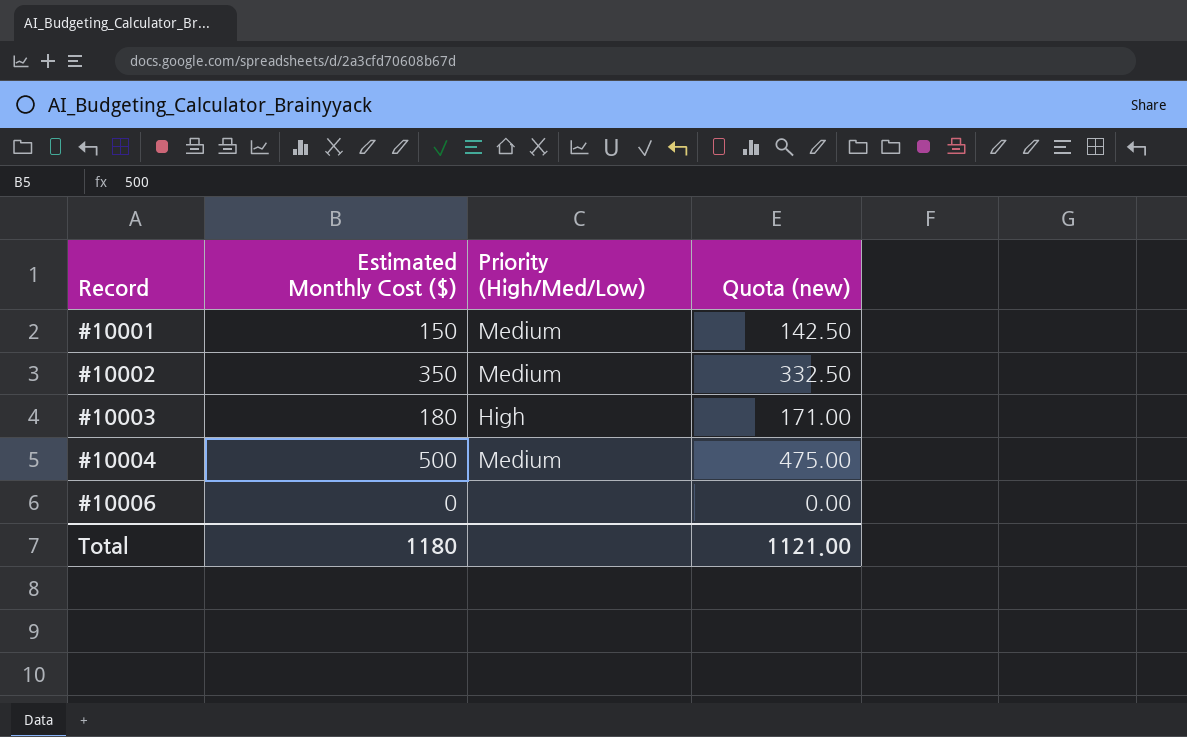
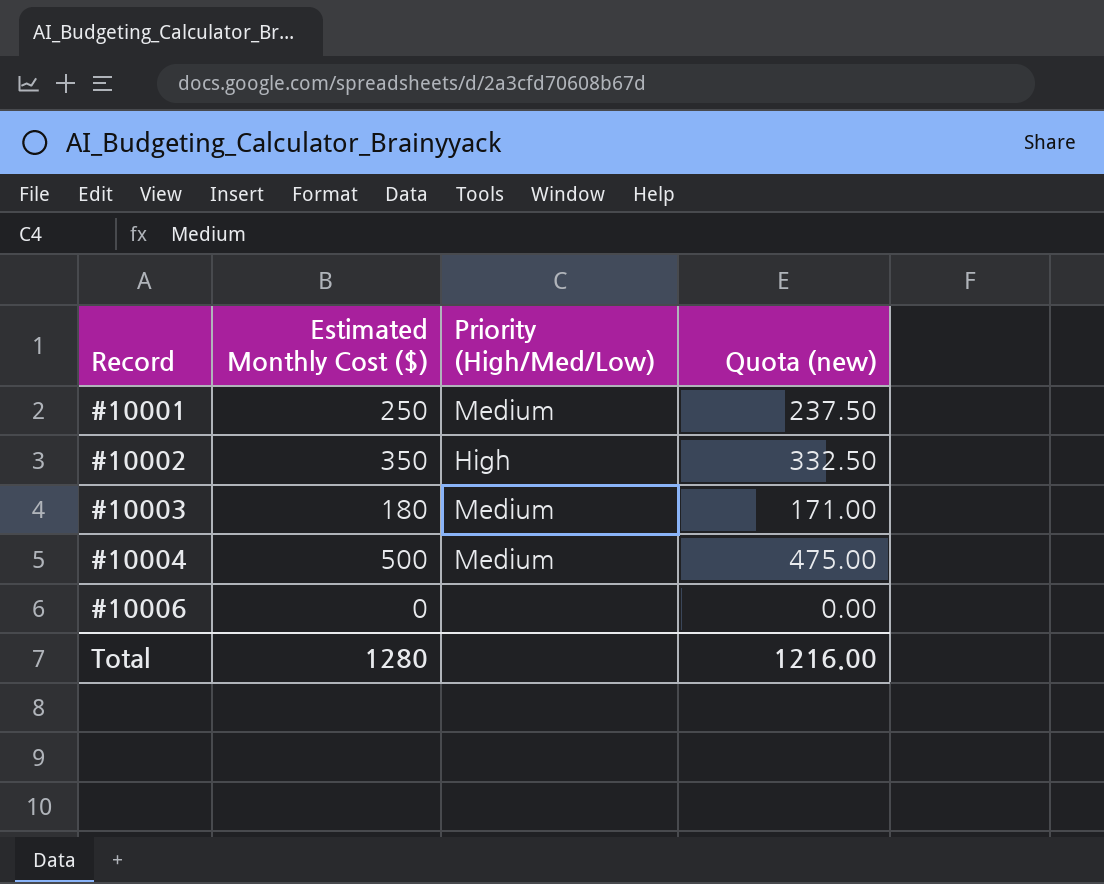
#10001 | Estimated Monthly Cost ($): 150 -> 250
#10001 | Quota (new): 142.50 -> 237.50
#10002 | Priority (High/Med/Low): Medium -> High
#10003 | Priority (High/Med/Low): High -> Medium
Total | Estimated Monthly Cost ($): 1180 -> 1280
Total | Quota (new): 1121.00 -> 1216.00

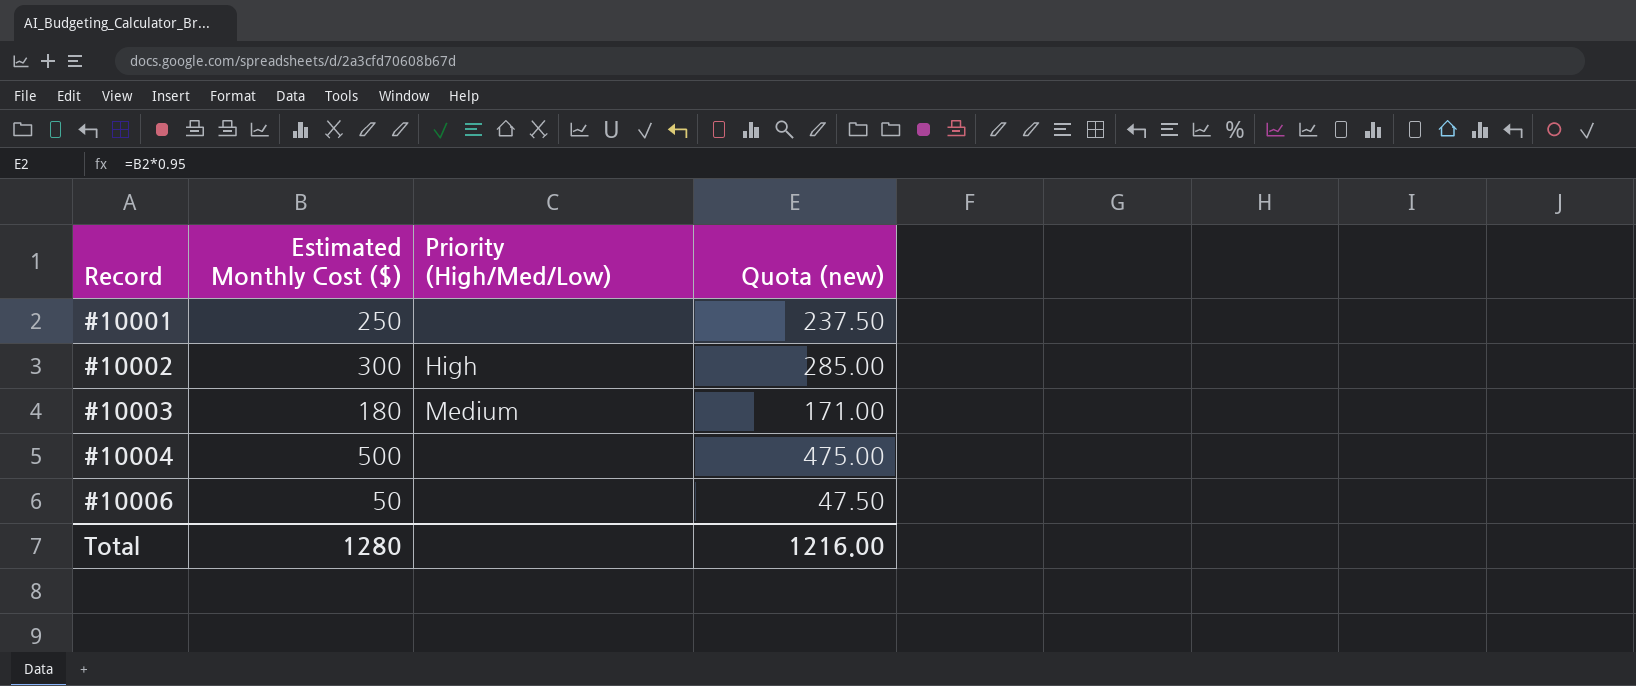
#10001 | Priority (High/Med/Low): Medium -> none
#10002 | Estimated Monthly Cost ($): 350 -> 300
#10002 | Quota (new): 332.50 -> 285.00
#10004 | Priority (High/Med/Low): Medium -> none
#10006 | Estimated Monthly Cost ($): 0 -> 50
#10006 | Quota (new): 0.00 -> 47.50

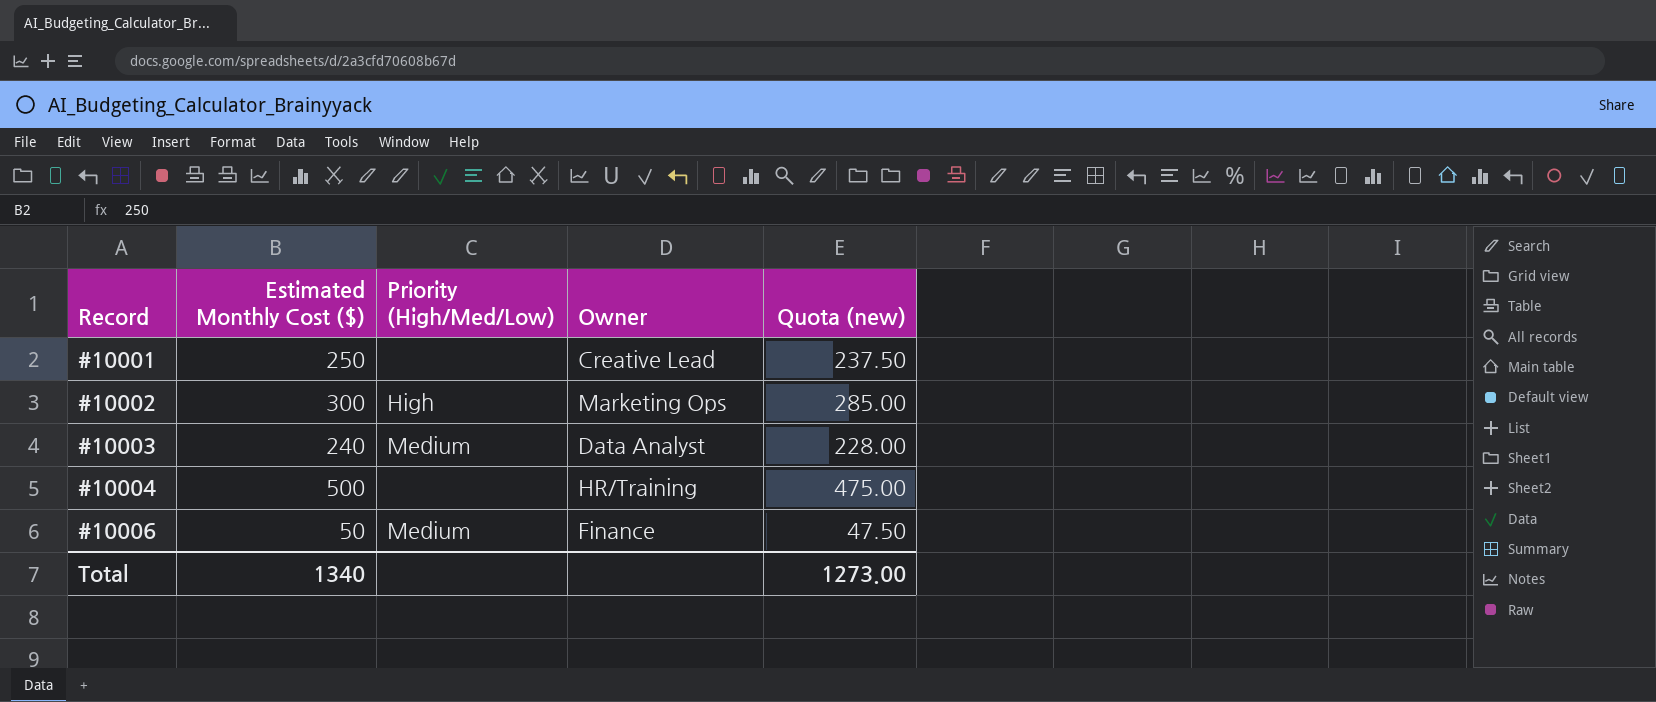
column Owner | position: none -> 4
#10003 | Estimated Monthly Cost ($): 180 -> 240
#10003 | Quota (new): 171.00 -> 228.00
#10006 | Priority (High/Med/Low): none -> Medium
Total | Estimated Monthly Cost ($): 1280 -> 1340
Total | Quota (new): 1216.00 -> 1273.00

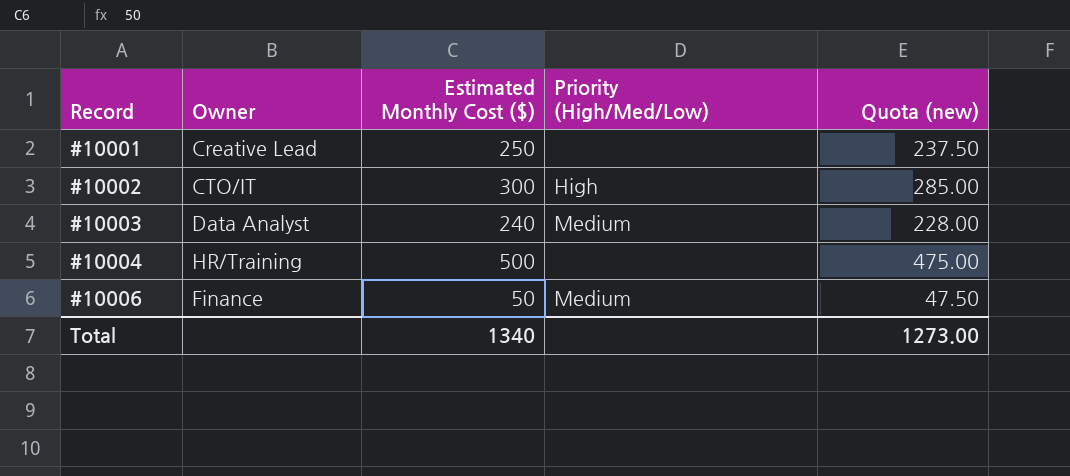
column Owner | position: 4 -> 2
#10002 | Owner: Marketing Ops -> CTO/IT

